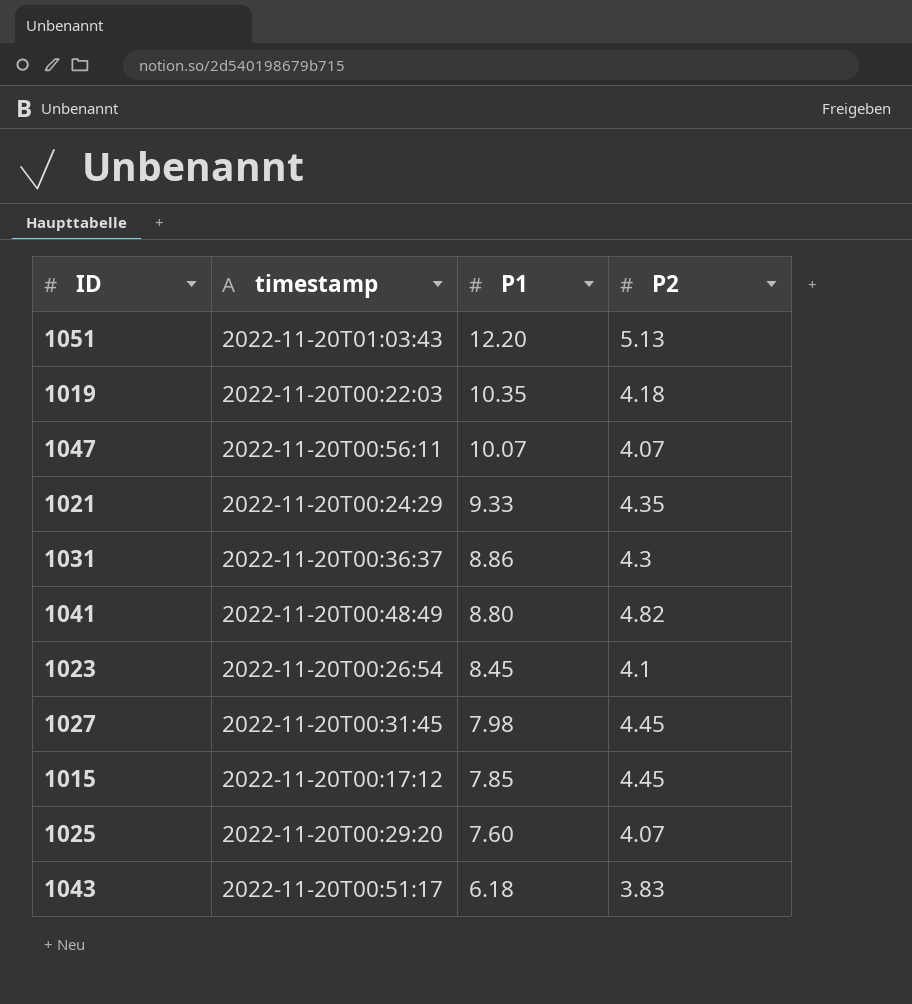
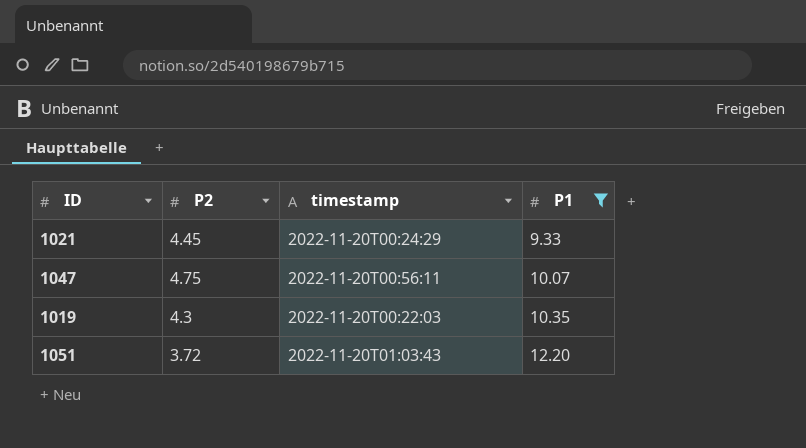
filter: none -> P1 >= 9.33
row order: P1 descending -> P1 ascending
column P2 | position: 4 -> 2
1021 | P2: 4.35 -> 4.45
1047 | P2: 4.07 -> 4.75
1019 | P2: 4.18 -> 4.3
1051 | P2: 5.13 -> 3.72

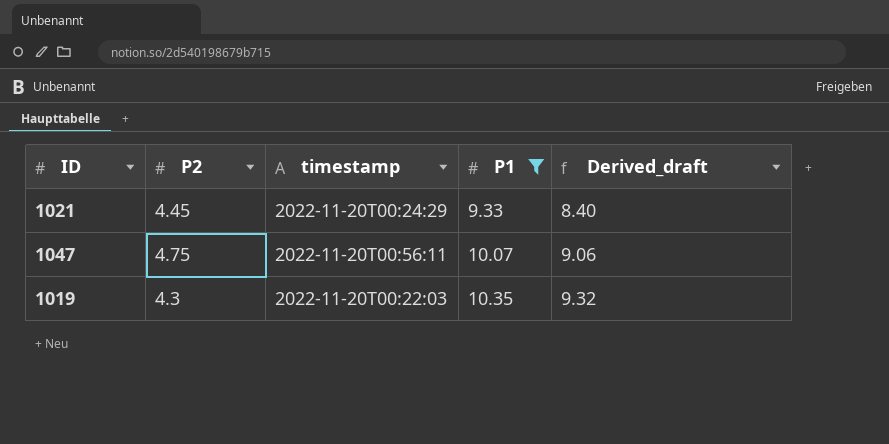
column Derived_draft | formula: none -> [P1] * 0.9
row 1051: 3.72 | 2022-11-20T01:03:43 | 12.20 -> none

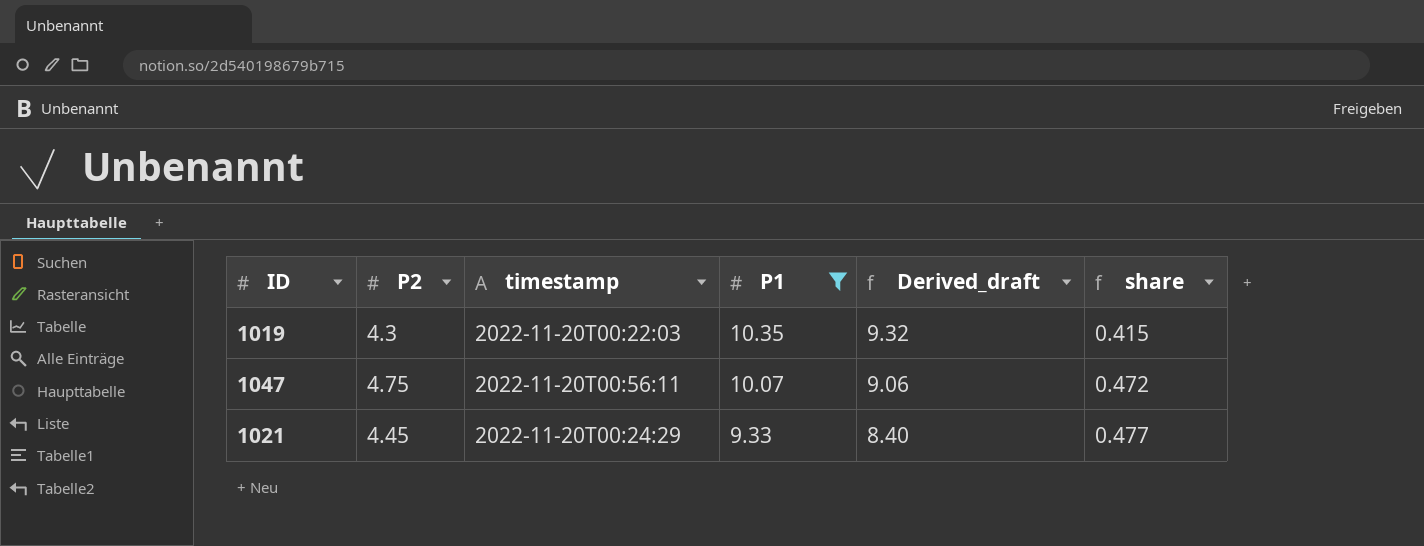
row order: P1 ascending -> P1 descending
column share | formula: none -> [P2] / [P1]

